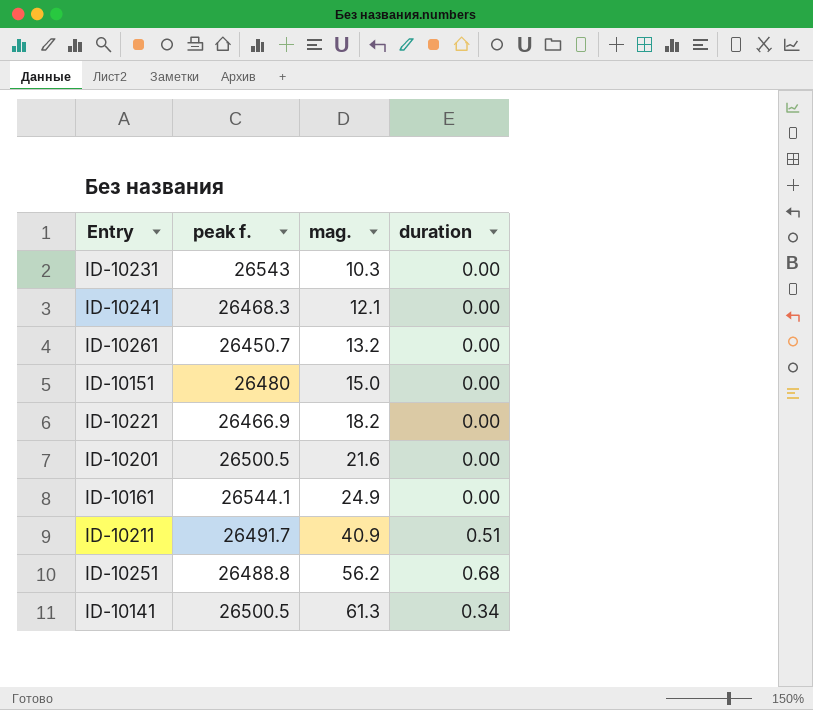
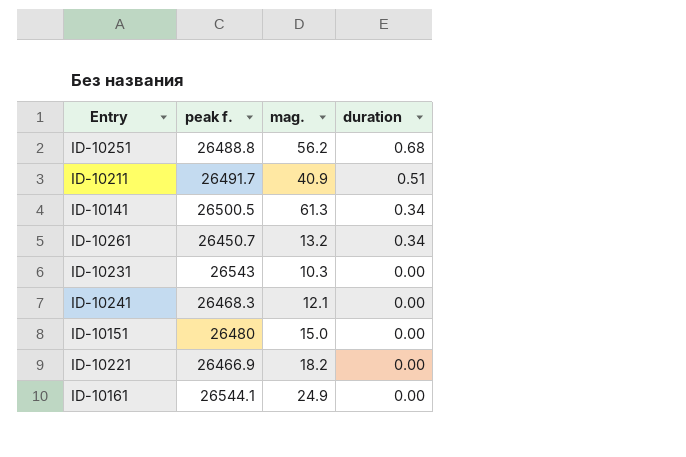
row order: mag. ascending -> duration descending
row ID-10201: 26500.5 | 21.6 | 0.00 -> none
ID-10261 | duration: 0.00 -> 0.34

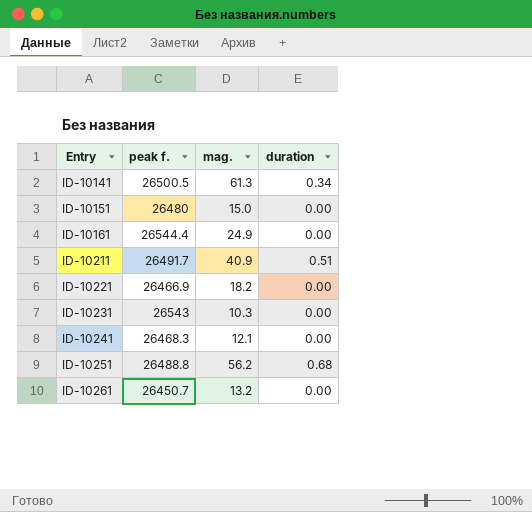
row order: duration descending -> Entry ascending
ID-10161 | peak f.: 26544.1 -> 26544.4
ID-10261 | duration: 0.34 -> 0.00

